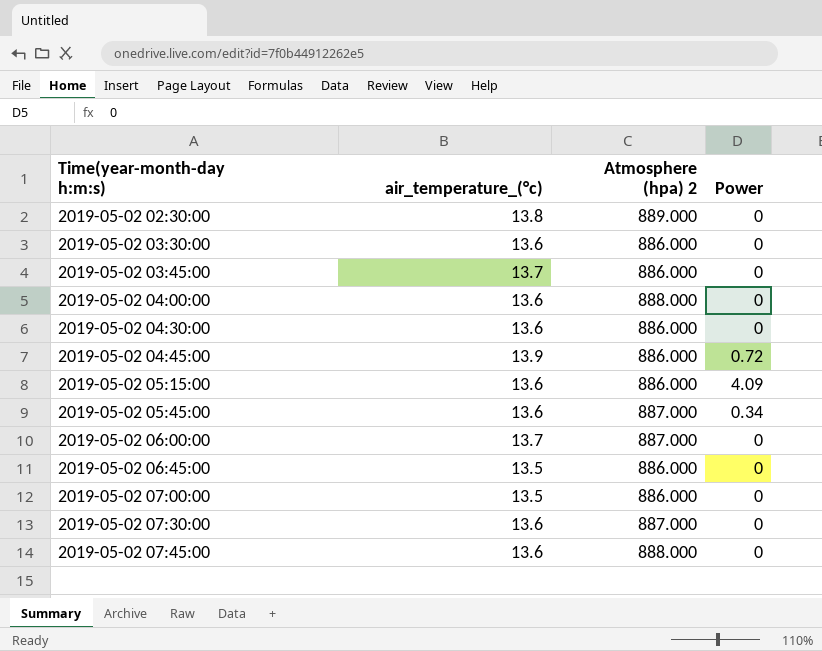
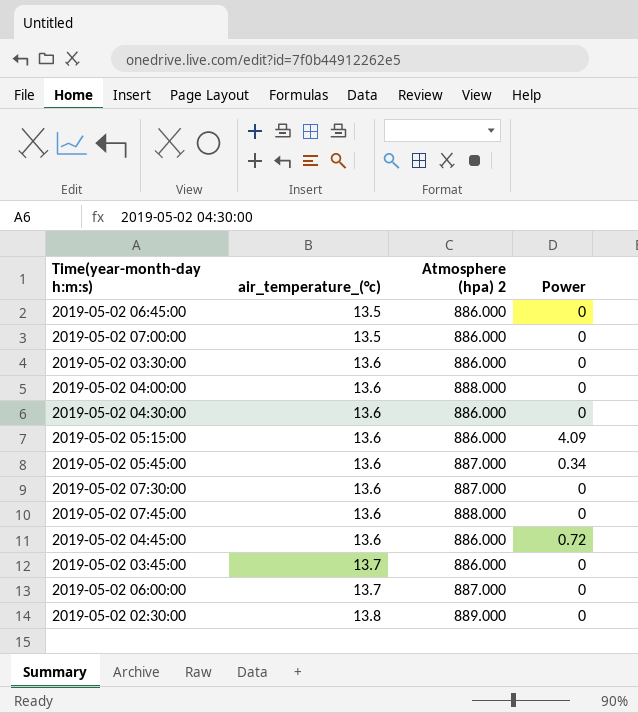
row order: Time(year-month-day h:m:s) ascending -> air_temperature_(°c) ascending
2019-05-02 04:45:00 | air_temperature_(°c): 13.9 -> 13.6

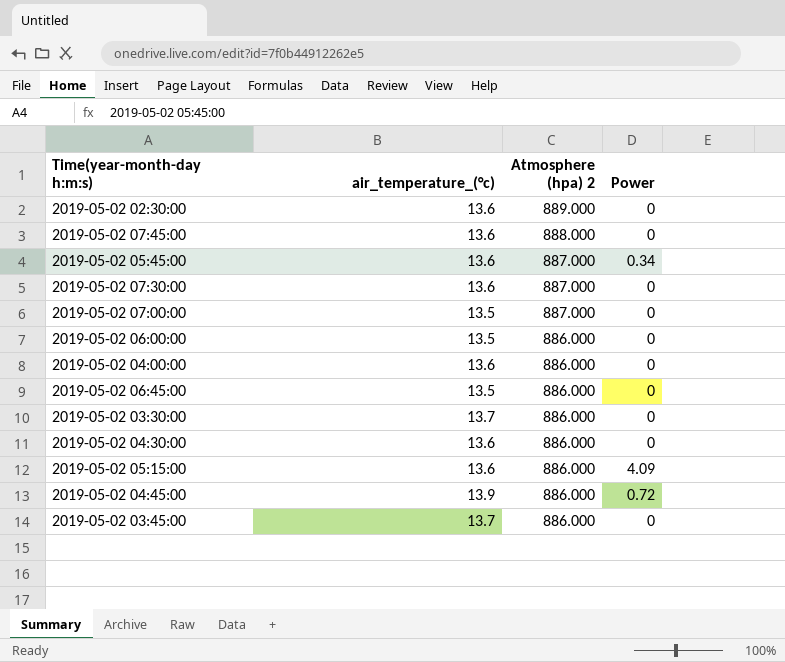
row order: air_temperature_(°c) ascending -> Atmosphere (hpa) 2 descending
2019-05-02 02:30:00 | air_temperature_(°c): 13.8 -> 13.6
2019-05-02 07:00:00 | Atmosphere (hpa) 2: 886.000 -> 887.000
2019-05-02 06:00:00 | air_temperature_(°c): 13.7 -> 13.5
2019-05-02 06:00:00 | Atmosphere (hpa) 2: 887.000 -> 886.000
2019-05-02 04:00:00 | Atmosphere (hpa) 2: 888.000 -> 886.000
2019-05-02 03:30:00 | air_temperature_(°c): 13.6 -> 13.7
2019-05-02 04:45:00 | air_temperature_(°c): 13.6 -> 13.9

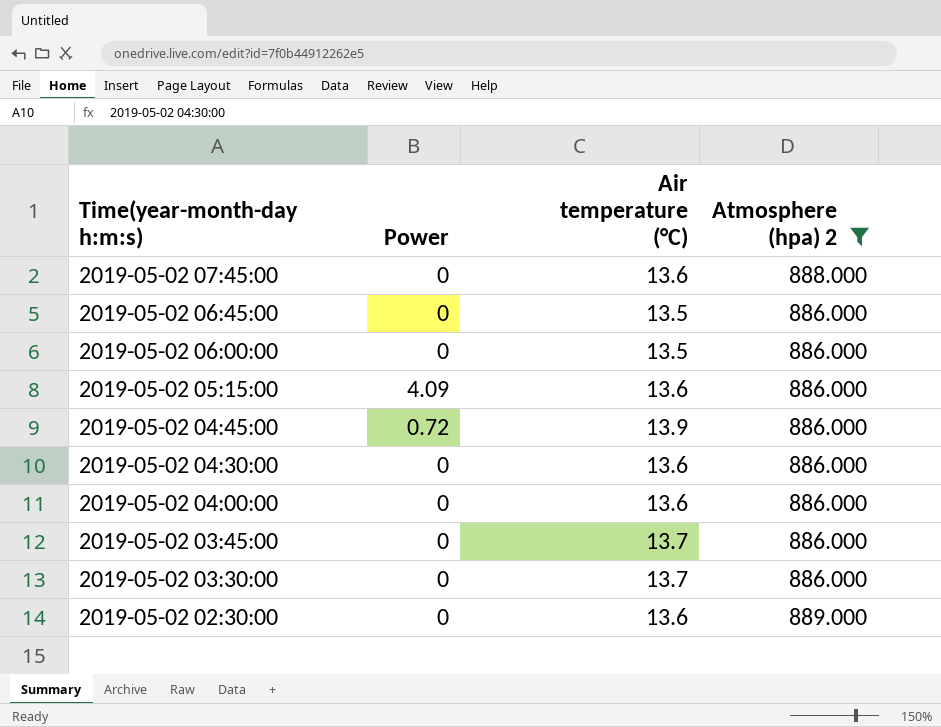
filter: none -> Atmosphere (hpa) 2 != 887.000
row order: Atmosphere (hpa) 2 descending -> Time(year-month-day h:m:s) descending
column Power | position: 4 -> 2
column name: air_temperature_(°c) -> Air temperature (°C)

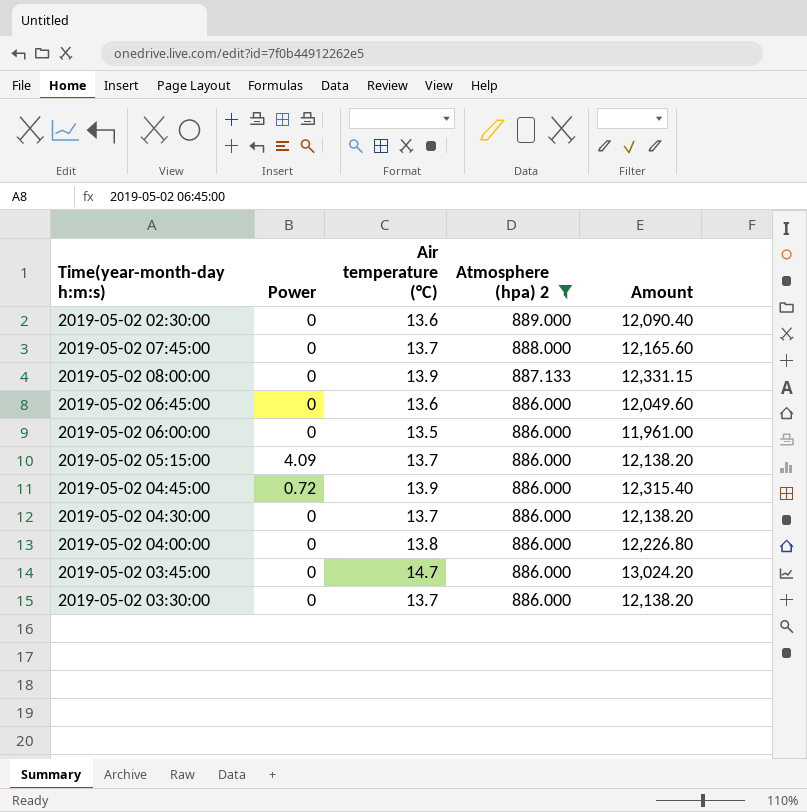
row order: Time(year-month-day h:m:s) descending -> Atmosphere (hpa) 2 descending
column Amount | formula: none -> [Air temperature (°C)] * [Atmosphere (hpa) 2]
2019-05-02 07:45:00 | Air temperature (°C): 13.6 -> 13.7
row 2019-05-02 08:00:00: none -> 0 | 13.9 | 887.133 | 12,331.15
2019-05-02 06:45:00 | Air temperature (°C): 13.5 -> 13.6
2019-05-02 05:15:00 | Air temperature (°C): 13.6 -> 13.7
2019-05-02 04:30:00 | Air temperature (°C): 13.6 -> 13.7
2019-05-02 04:00:00 | Air temperature (°C): 13.6 -> 13.8
2019-05-02 03:45:00 | Air temperature (°C): 13.7 -> 14.7

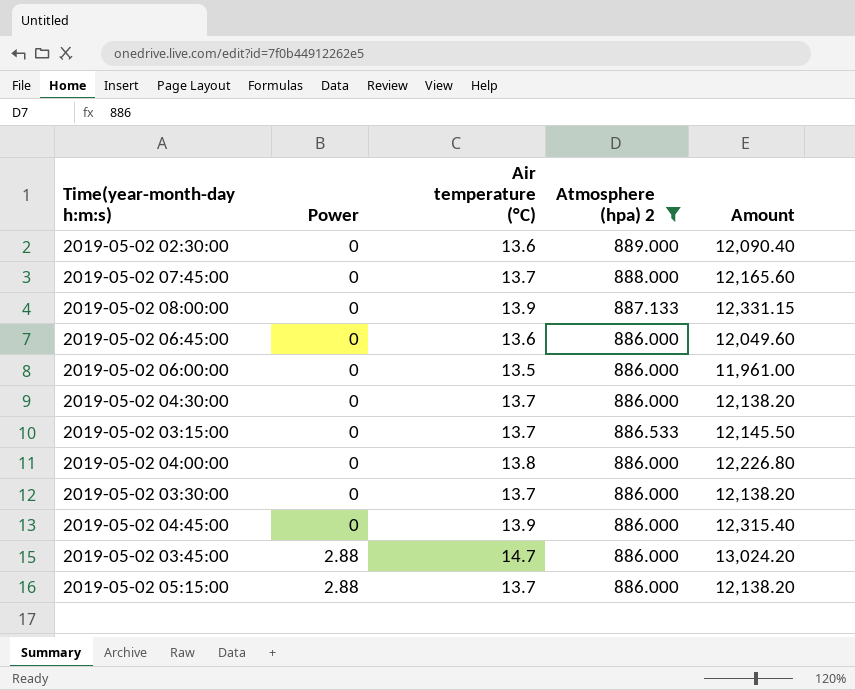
row order: Atmosphere (hpa) 2 descending -> Power ascending
row 2019-05-02 03:15:00: none -> 0 | 13.7 | 886.533 | 12,145.50
2019-05-02 04:45:00 | Power: 0.72 -> 0
2019-05-02 03:45:00 | Power: 0 -> 2.88
2019-05-02 05:15:00 | Power: 4.09 -> 2.88

